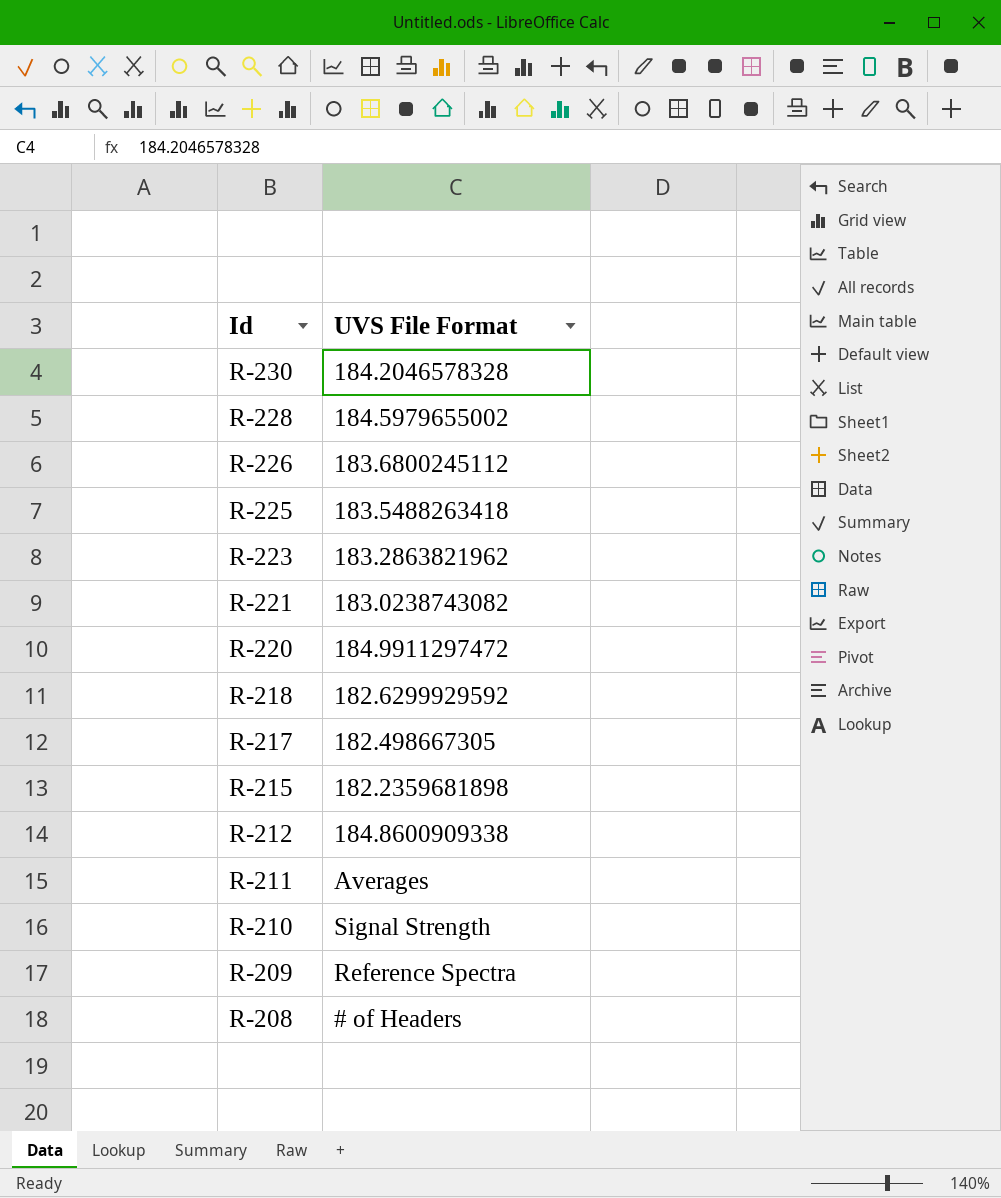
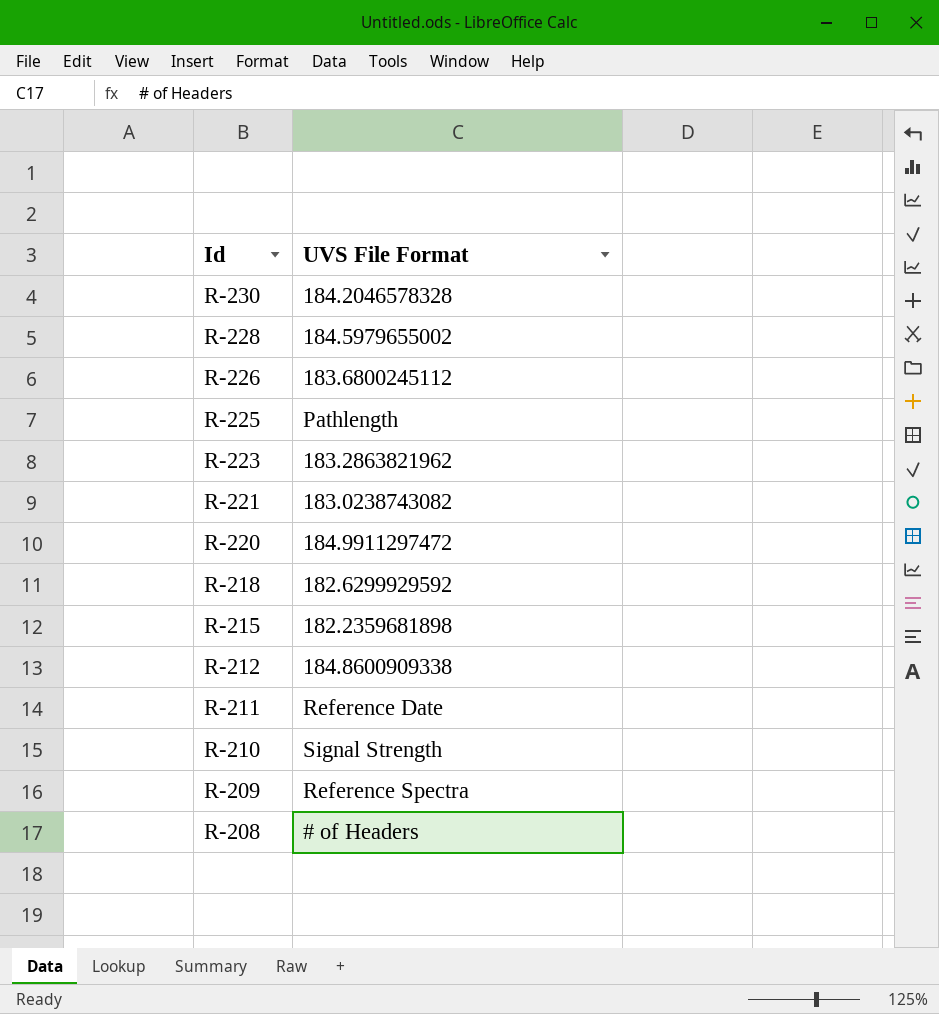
row R-217: 182.498667305 -> none
R-225 | UVS File Format: 183.5488263418 -> Pathlength
R-211 | UVS File Format: Averages -> Reference Date

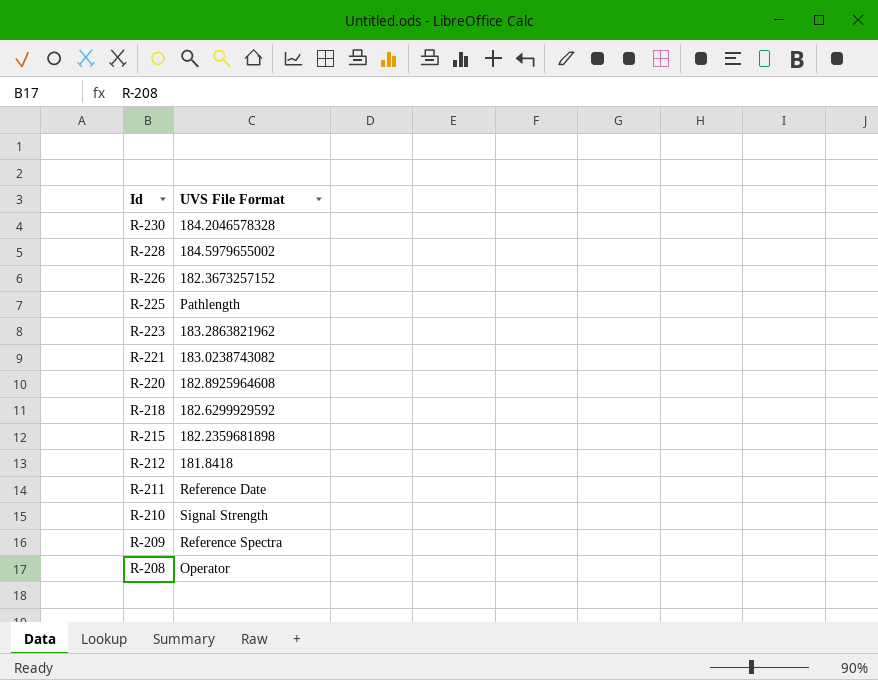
R-226 | UVS File Format: 183.6800245112 -> 182.3673257152
R-220 | UVS File Format: 184.9911297472 -> 182.8925964608
R-212 | UVS File Format: 184.8600909338 -> 181.8418
R-208 | UVS File Format: # of Headers -> Operator

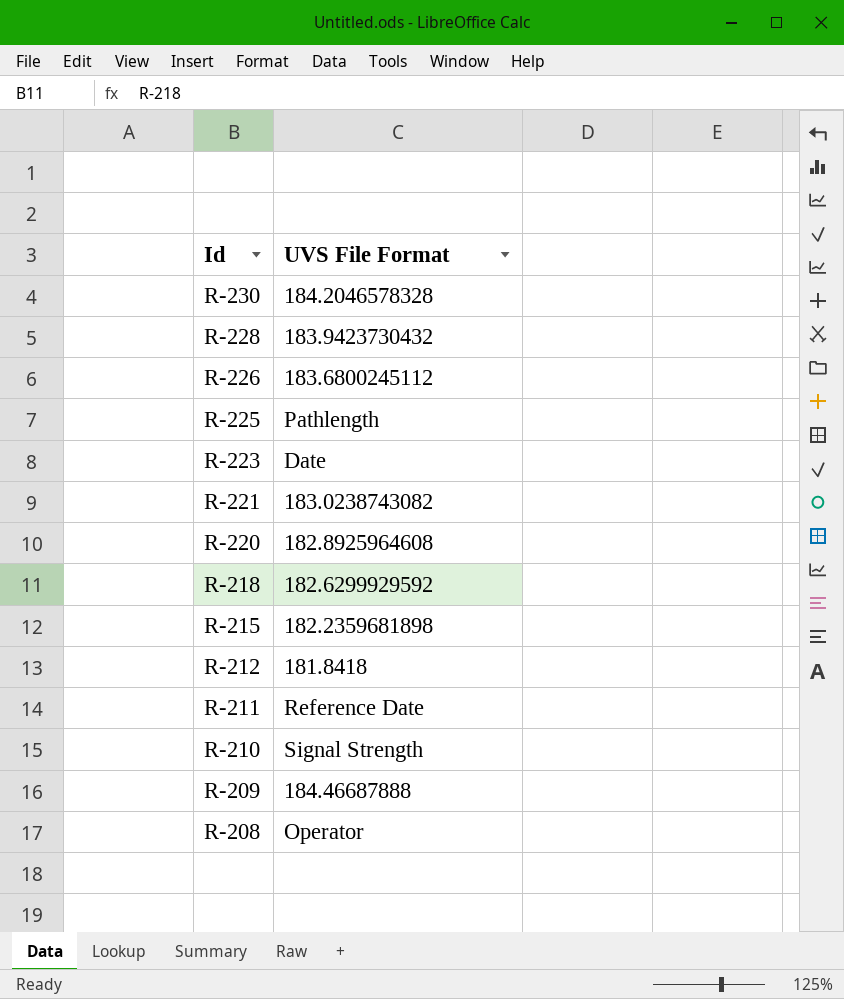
R-228 | UVS File Format: 184.5979655002 -> 183.9423730432
R-226 | UVS File Format: 182.3673257152 -> 183.6800245112
R-223 | UVS File Format: 183.2863821962 -> Date
R-209 | UVS File Format: Reference Spectra -> 184.46687888

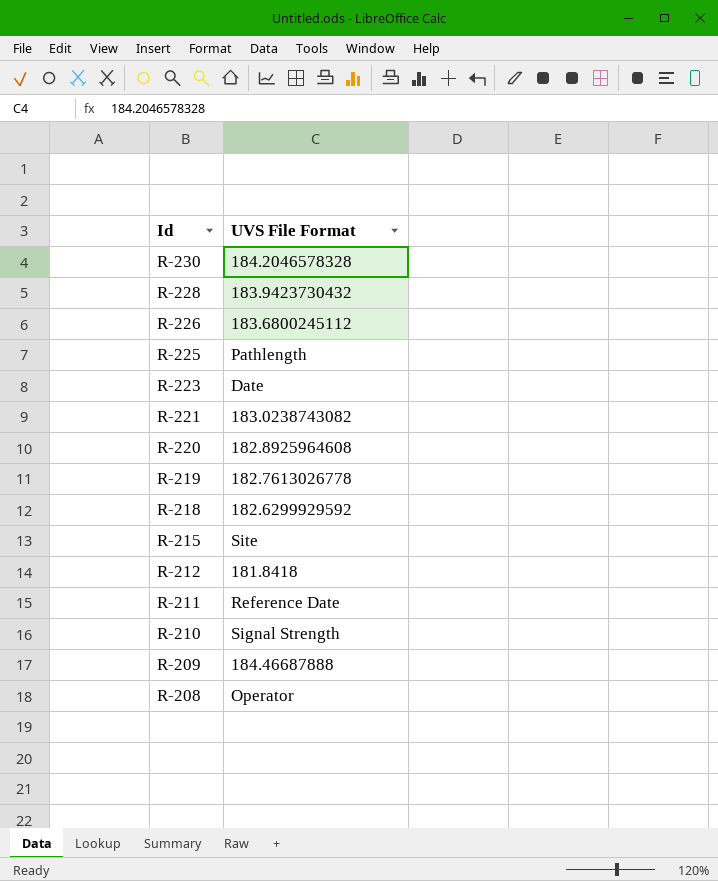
row R-219: none -> 182.7613026778
R-215 | UVS File Format: 182.2359681898 -> Site

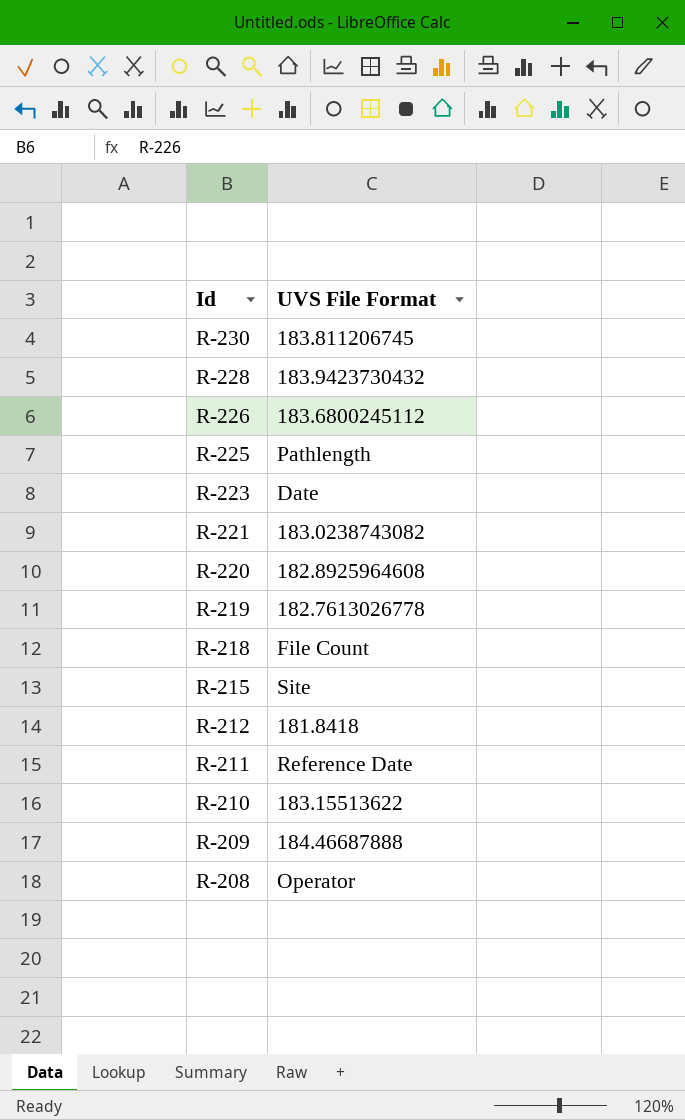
R-230 | UVS File Format: 184.2046578328 -> 183.811206745
R-218 | UVS File Format: 182.6299929592 -> File Count
R-210 | UVS File Format: Signal Strength -> 183.15513622

